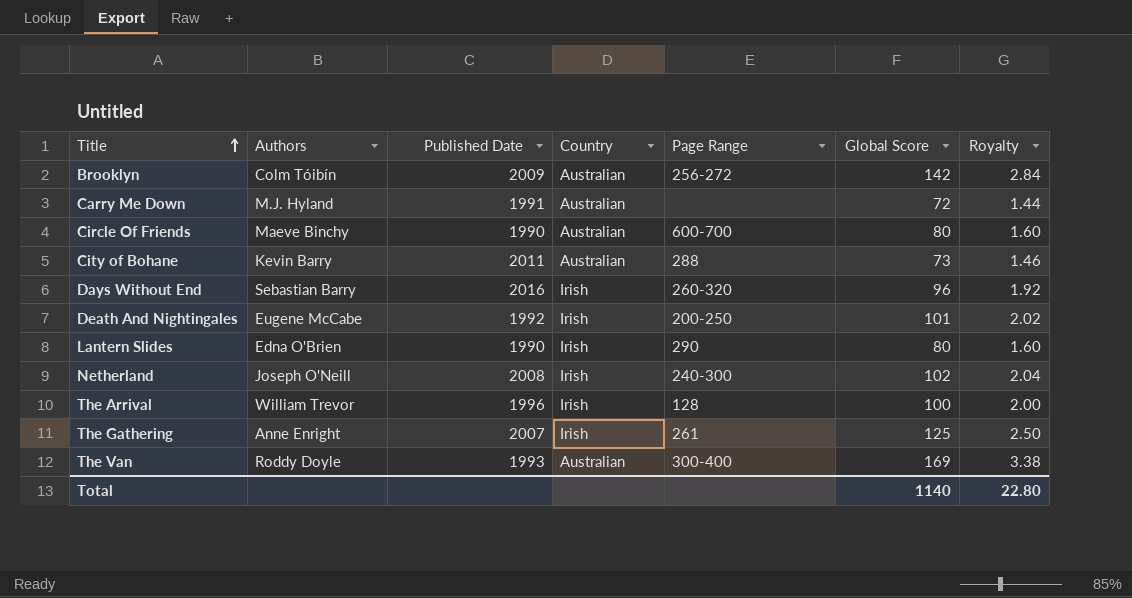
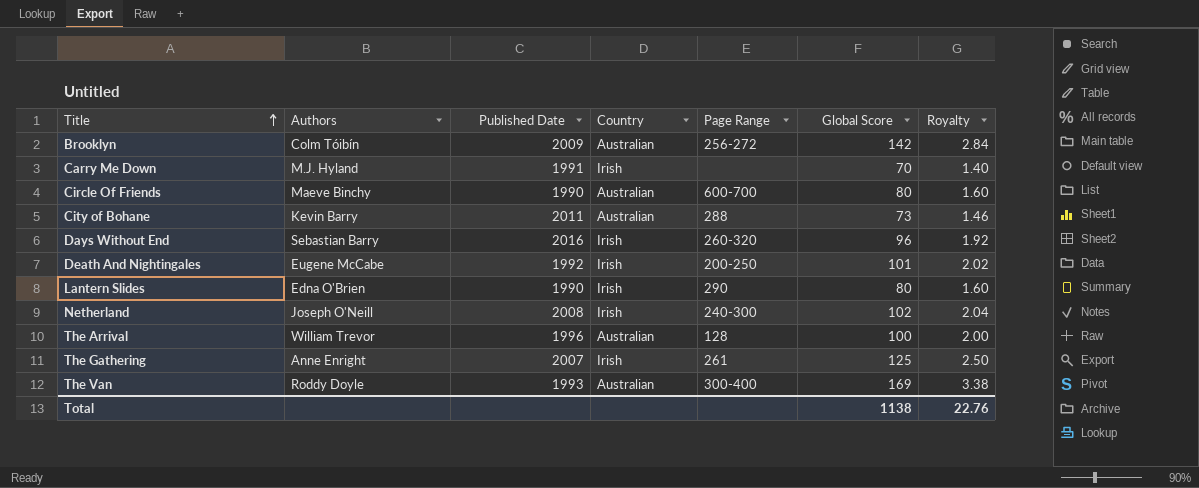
Carry Me Down | Country: Australian -> Irish
Carry Me Down | Global Score: 72 -> 70
Carry Me Down | Royalty: 1.44 -> 1.40
The Arrival | Country: Irish -> Australian
Total | Global Score: 1140 -> 1138
Total | Royalty: 22.80 -> 22.76

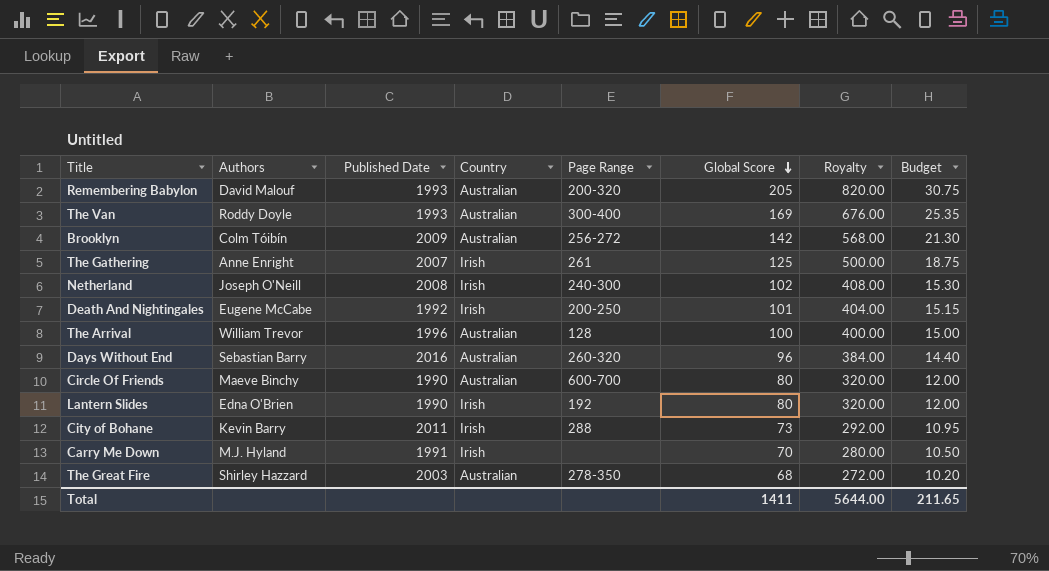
row order: Title ascending -> Global Score descending
column Royalty | formula: [Global Score] * 0.02 -> [Global Score] * 4
column Budget | formula: none -> [Global Score] * 0.15
row Remembering Babylon: none -> David Malouf | 1993 | Australian | 200-320 | 205 | 820.00 | 30.75
Days Without End | Country: Irish -> Australian
Lantern Slides | Page Range: 290 -> 192
City of Bohane | Country: Australian -> Irish
row The Great Fire: none -> Shirley Hazzard | 2003 | Australian | 278-350 | 68 | 272.00 | 10.20
Total | Global Score: 1138 -> 1411
Total | Royalty: 22.76 -> 5644.00

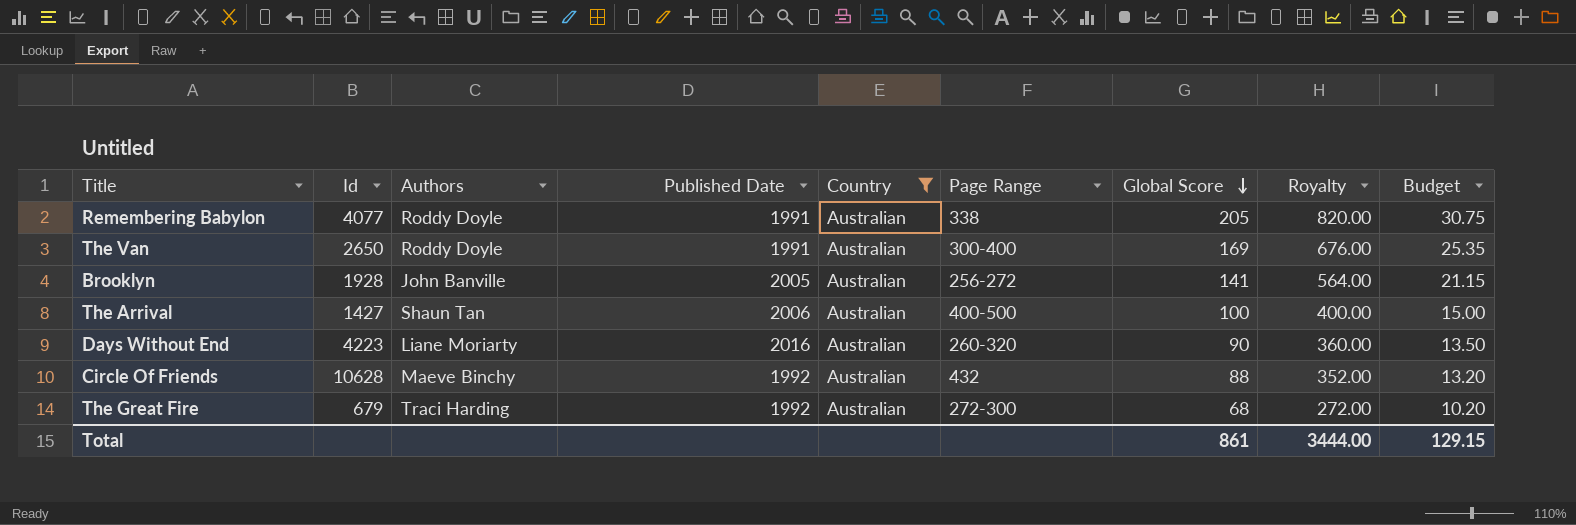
filter: none -> Country = Australian
column Id | position: none -> 2
Remembering Babylon | Authors: David Malouf -> Roddy Doyle
Remembering Babylon | Published Date: 1993 -> 1991
Remembering Babylon | Page Range: 200-320 -> 338
The Van | Published Date: 1993 -> 1991
Brooklyn | Authors: Colm Tóibín -> John Banville
Brooklyn | Published Date: 2009 -> 2005
Brooklyn | Global Score: 142 -> 141
Brooklyn | Royalty: 568.00 -> 564.00
Brooklyn | Budget: 21.30 -> 21.15
The Arrival | Authors: William Trevor -> Shaun Tan
The Arrival | Published Date: 1996 -> 2006
The Arrival | Page Range: 128 -> 400-500
Days Without End | Authors: Sebastian Barry -> Liane Moriarty
Days Without End | Global Score: 96 -> 90
Days Without End | Royalty: 384.00 -> 360.00
Days Without End | Budget: 14.40 -> 13.50
Circle Of Friends | Published Date: 1990 -> 1992
Circle Of Friends | Page Range: 600-700 -> 432
Circle Of Friends | Global Score: 80 -> 88
Circle Of Friends | Royalty: 320.00 -> 352.00
Circle Of Friends | Budget: 12.00 -> 13.20
The Great Fire | Authors: Shirley Hazzard -> Traci Harding
The Great Fire | Published Date: 2003 -> 1992
The Great Fire | Page Range: 278-350 -> 272-300
Total | Global Score: 1411 -> 861
Total | Royalty: 5644.00 -> 3444.00
Total | Budget: 211.65 -> 129.15

